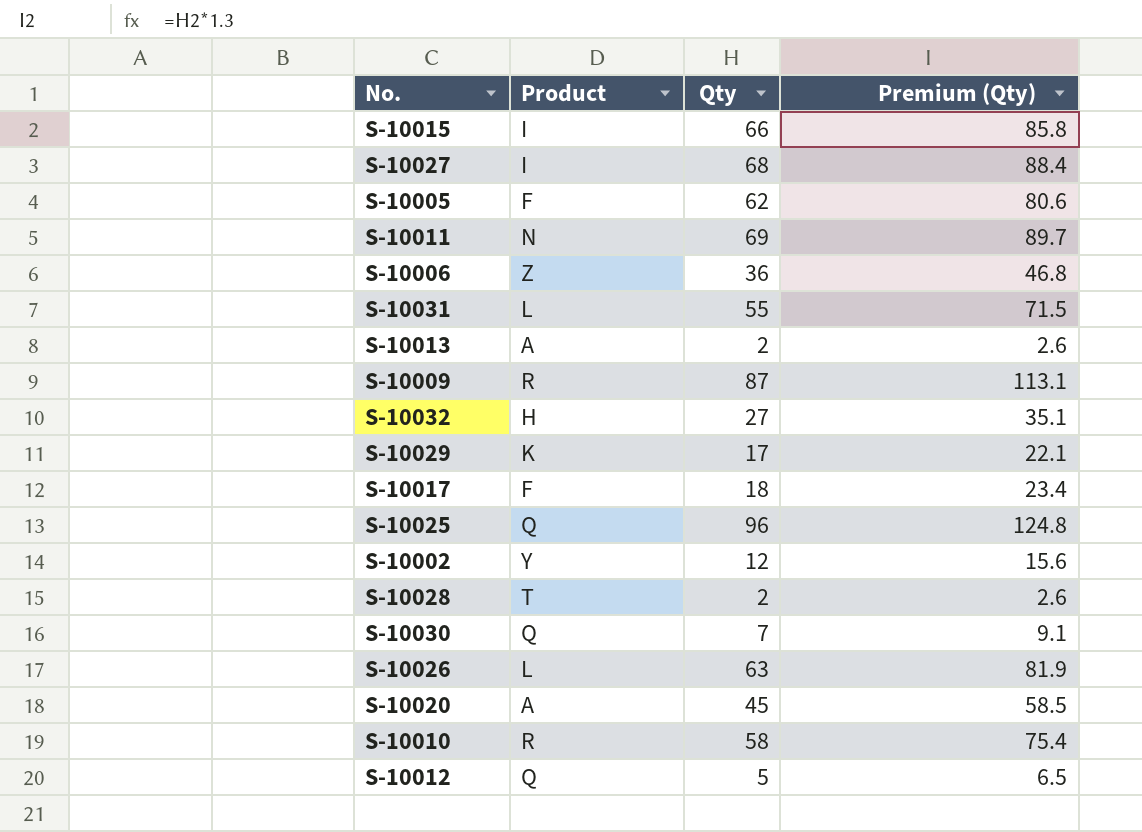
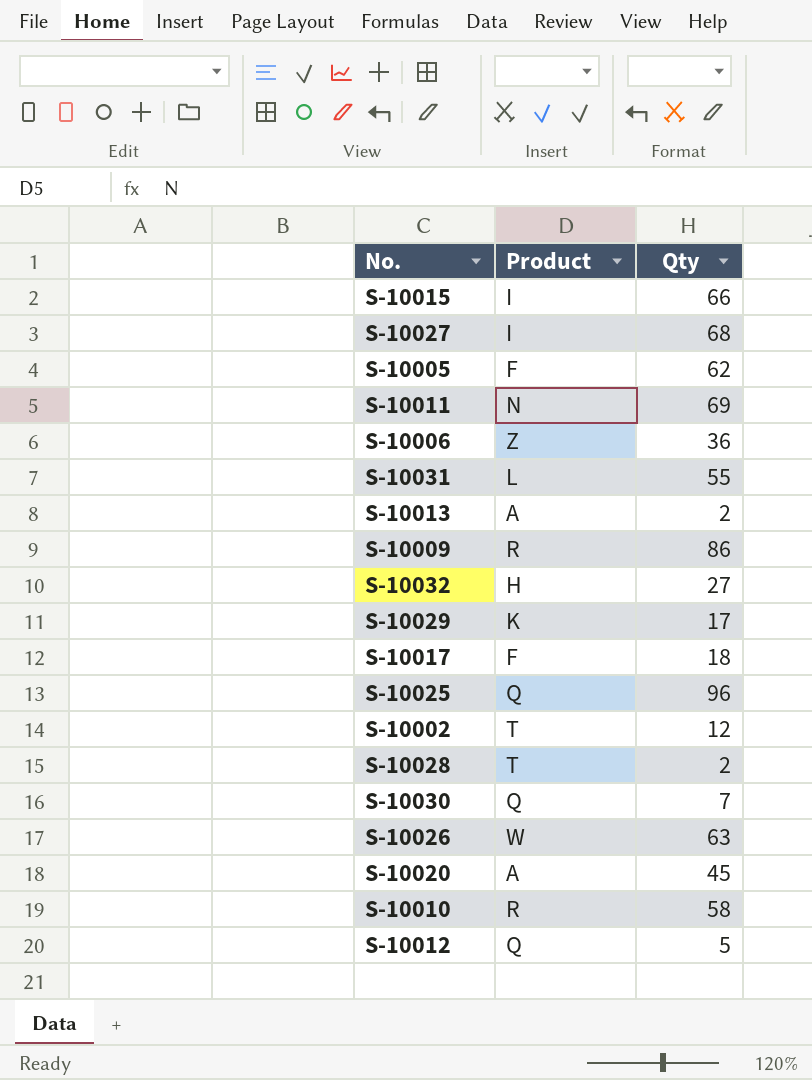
column Premium (Qty) | formula: [Qty] * 1.3 -> none
S-10009 | Qty: 87 -> 86
S-10002 | Product: Y -> T
S-10026 | Product: L -> W

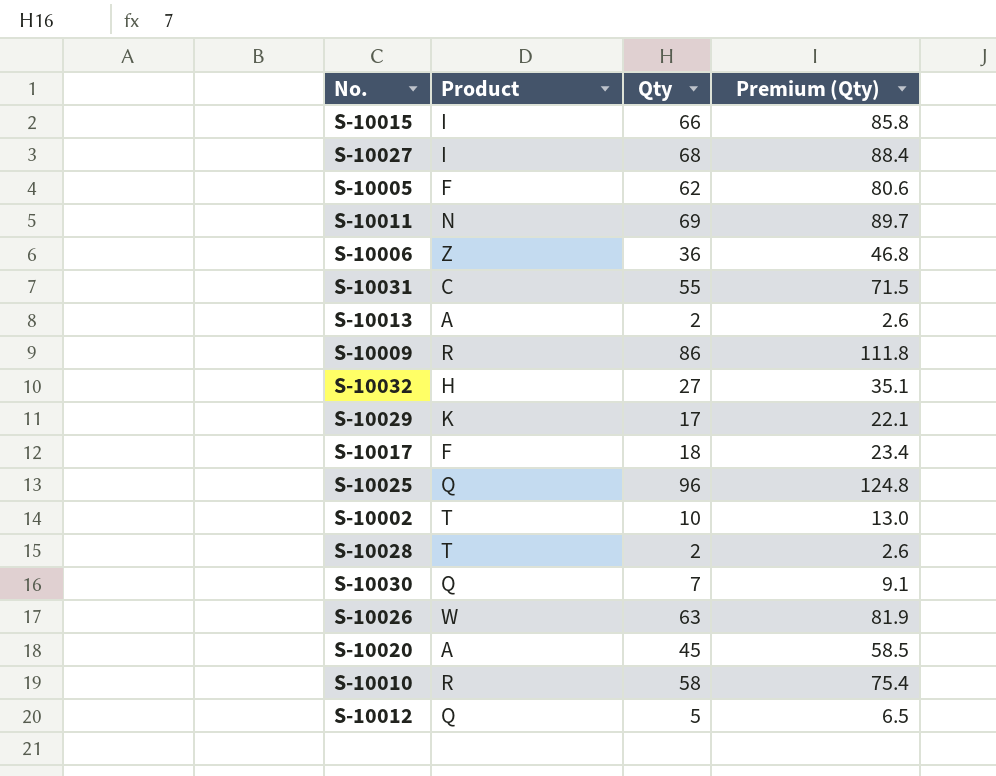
column Premium (Qty) | formula: none -> [Qty] * 1.3
S-10031 | Product: L -> C
S-10002 | Qty: 12 -> 10

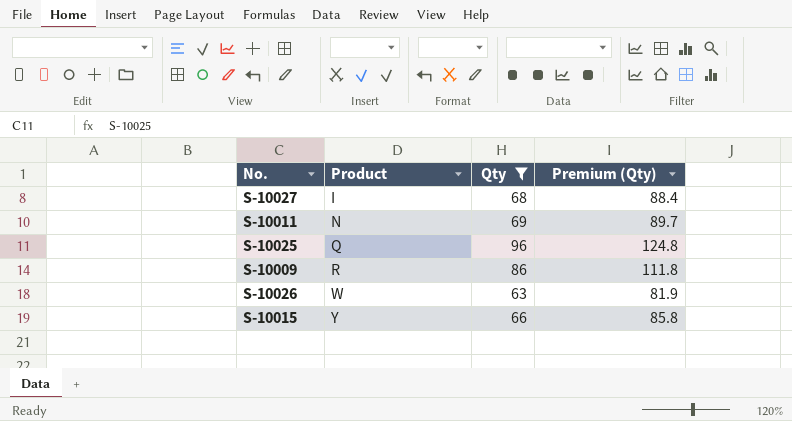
filter: none -> Qty >= 63
row order: none -> Product ascending
S-10015 | Product: I -> Y

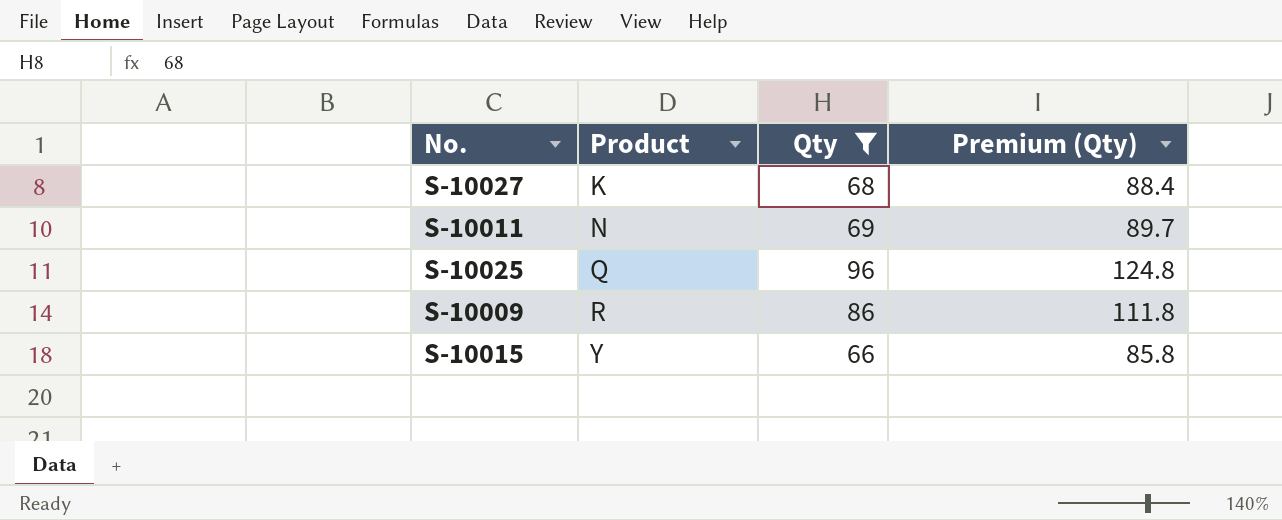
row S-10026: W | 63 | 81.9 -> none
S-10027 | Product: I -> K

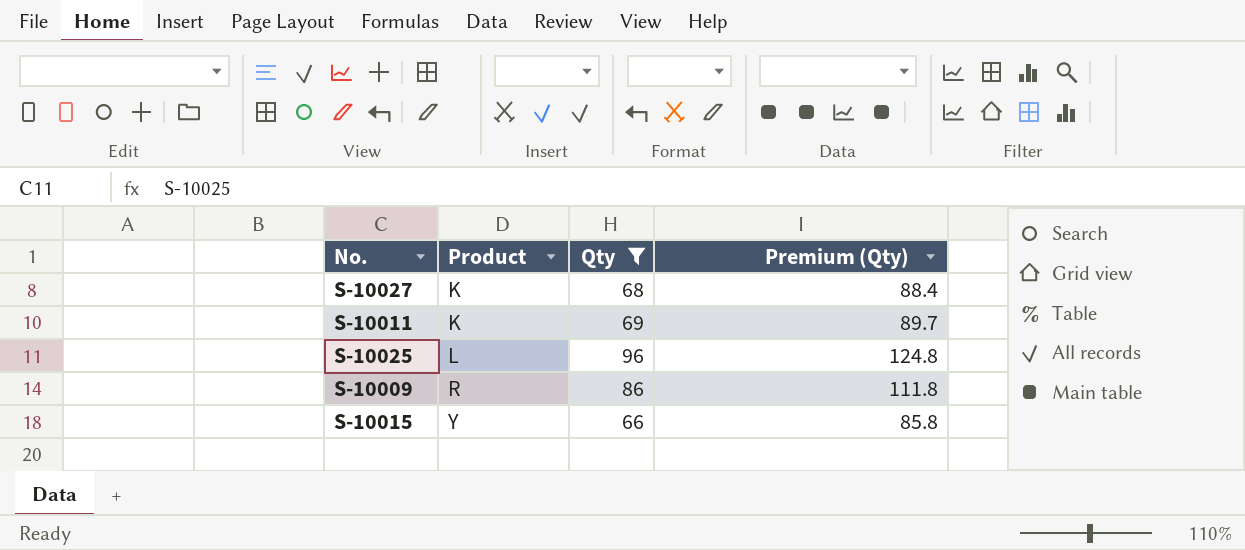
S-10011 | Product: N -> K
S-10025 | Product: Q -> L

